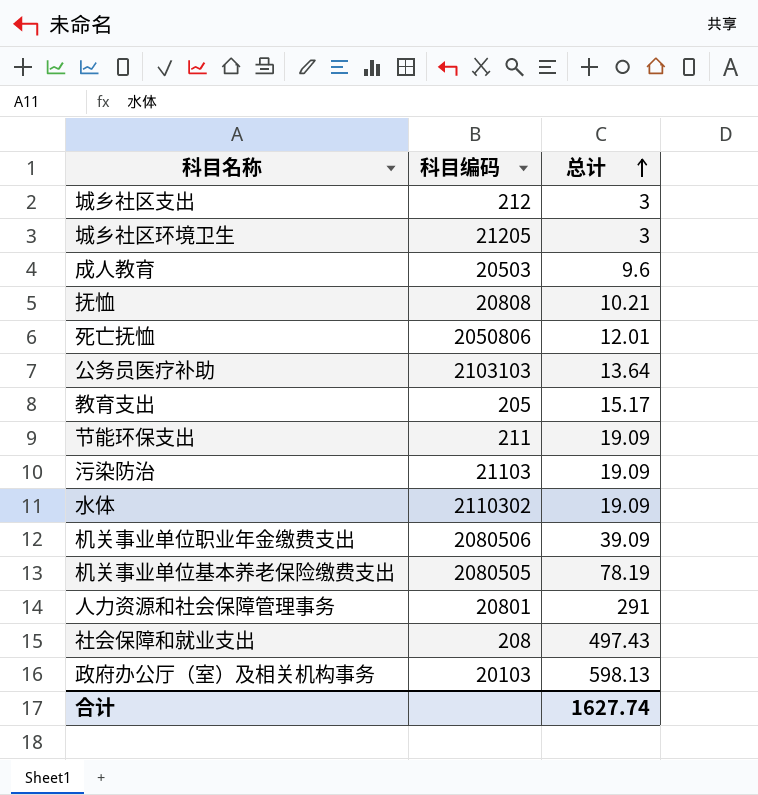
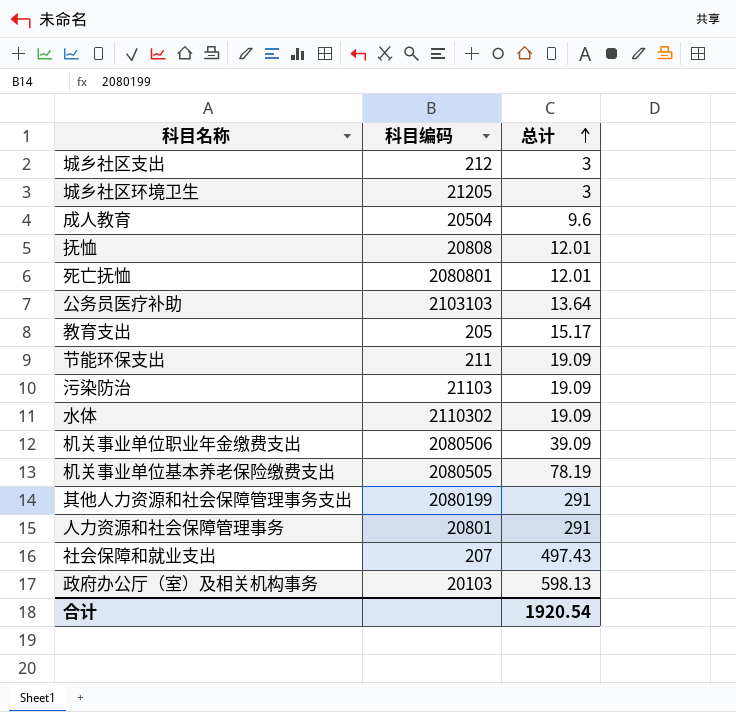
成人教育 | 科目编码: 20503 -> 20504
抚恤 | 总计: 10.21 -> 12.01
死亡抚恤 | 科目编码: 2050806 -> 2080801
row 其他人力资源和社会保障管理事务支出: none -> 2080199 | 291
社会保障和就业支出 | 科目编码: 208 -> 207
合计 | 总计: 1627.74 -> 1920.54

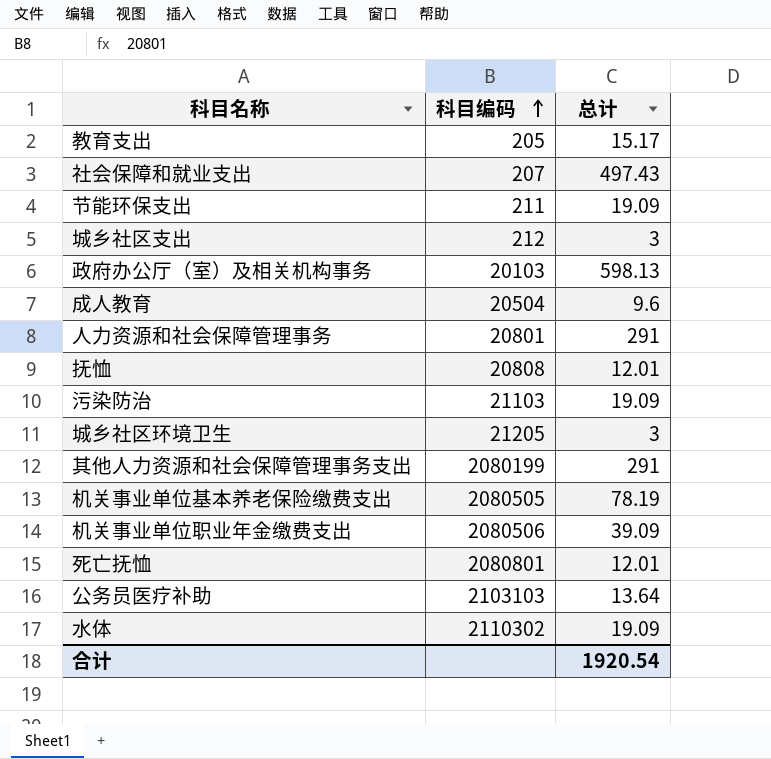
row order: 总计 ascending -> 科目编码 ascending

